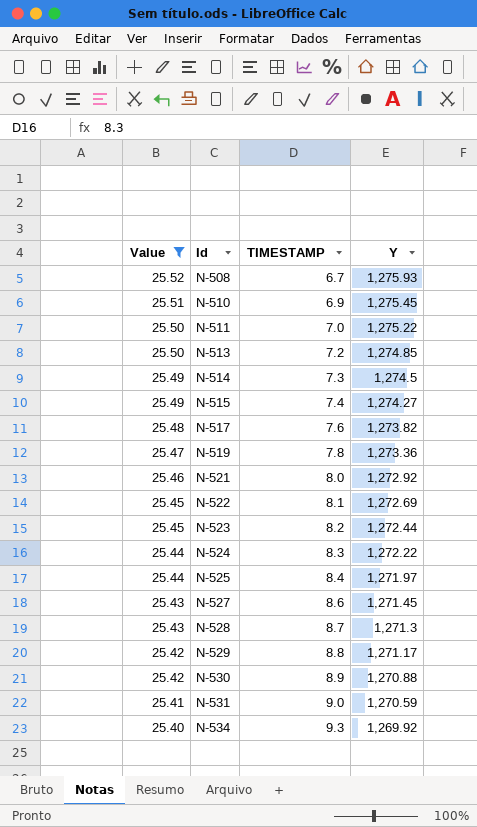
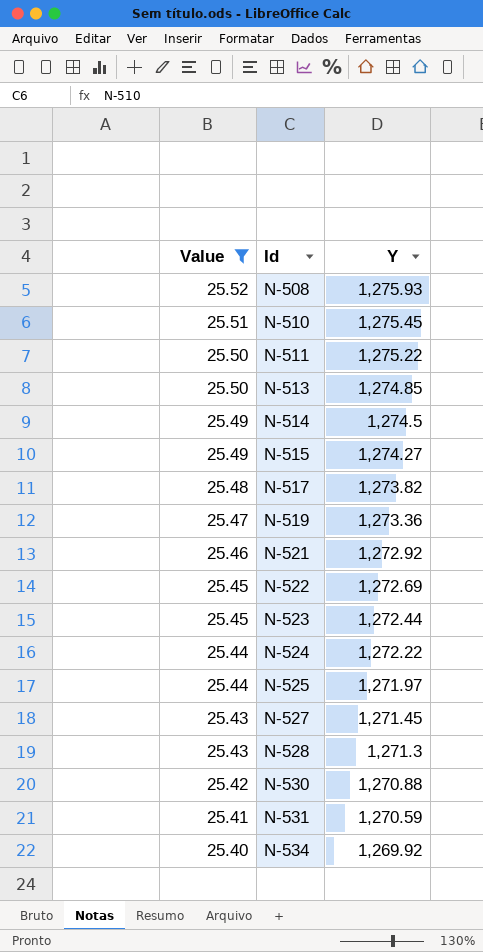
column TIMESTAMP | position: 3 -> none
row N-529: 25.42 | 8.8 | 1,271.17 -> none

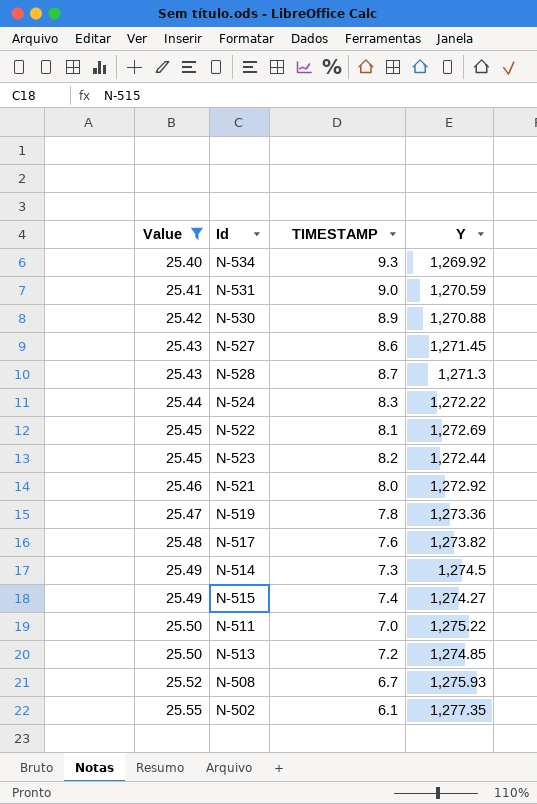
row order: Value descending -> Value ascending
column TIMESTAMP | position: none -> 3
row N-510: 25.51 | 1,275.45 -> none
row N-525: 25.44 | 1,271.97 -> none
row N-502: none -> 25.55 | 6.1 | 1,277.35

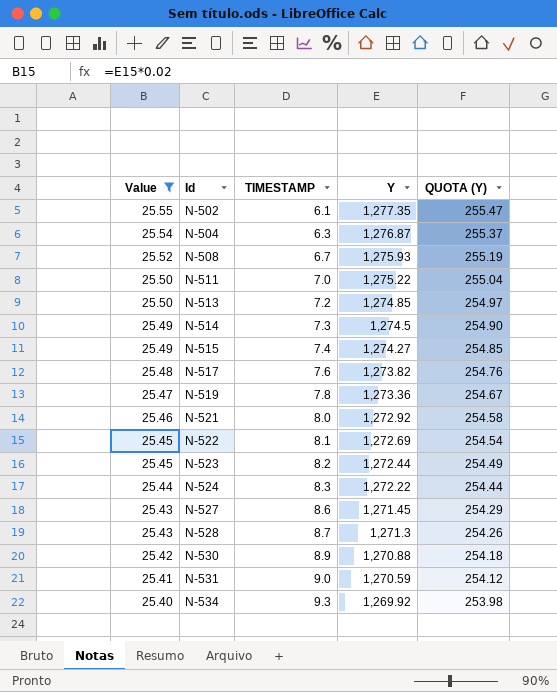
row order: Value ascending -> Value descending
column QUOTA (Y) | formula: none -> [Y] * 0.2
row N-504: none -> 25.54 | 6.3 | 1,276.87 | 255.37

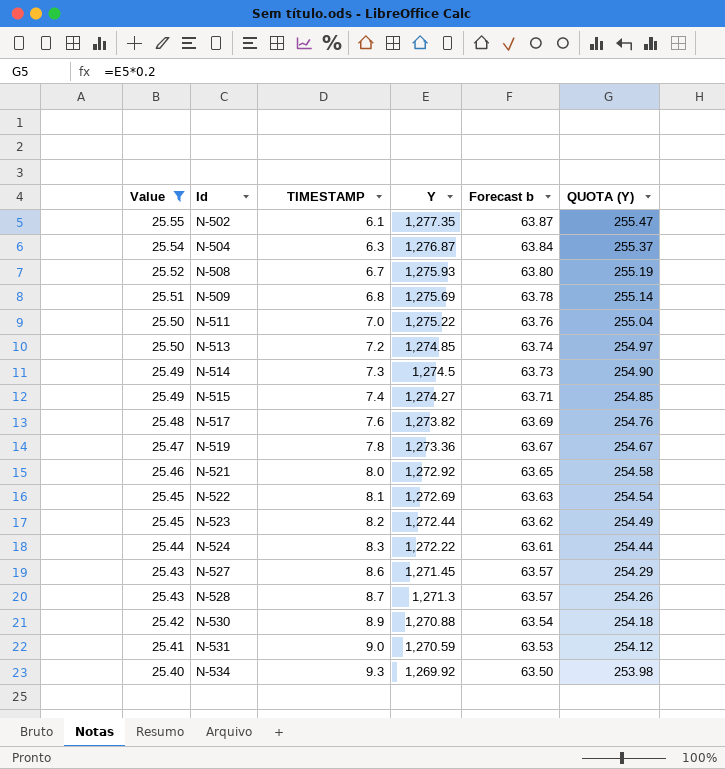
column Forecast b | formula: none -> [Y] * 0.05
row N-509: none -> 25.51 | 6.8 | 1,275.69 | 63.78 | 255.14

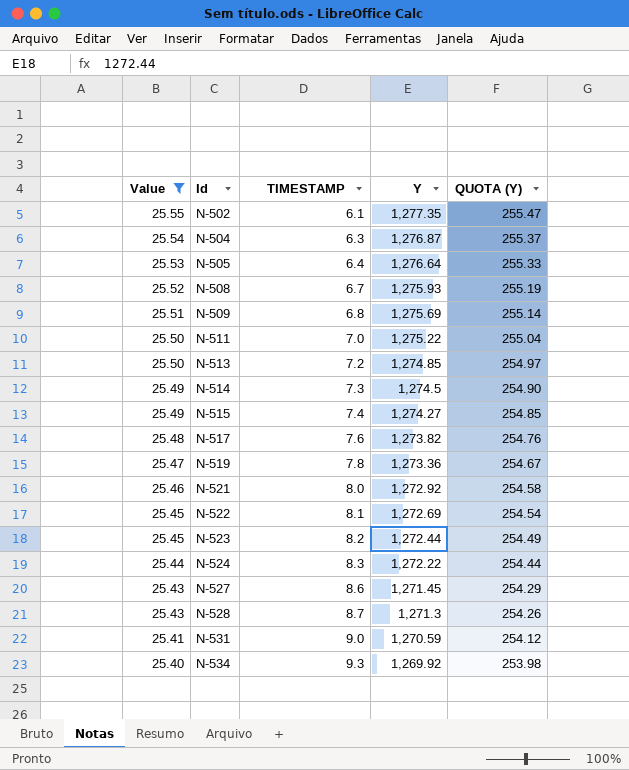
column Forecast b | formula: [Y] * 0.05 -> none
row N-530: 25.42 | 8.9 | 1,270.88 | 63.54 | 254.18 -> none
row N-505: none -> 25.53 | 6.4 | 1,276.64 | 255.33

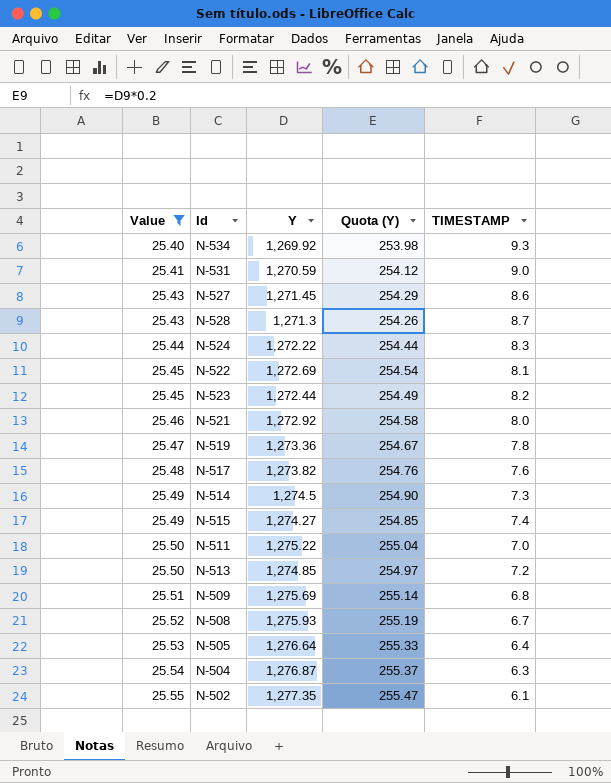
row order: Value descending -> Value ascending
column name: QUOTA (Y) -> Quota (Y)
column TIMESTAMP | position: 3 -> 5

